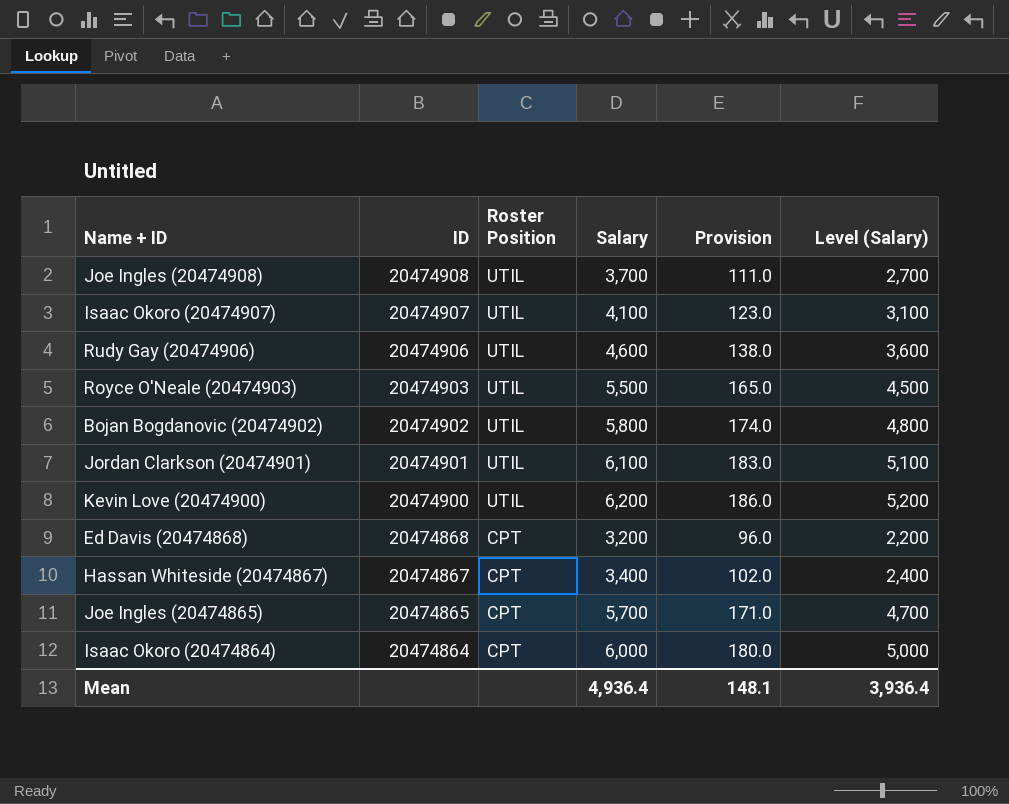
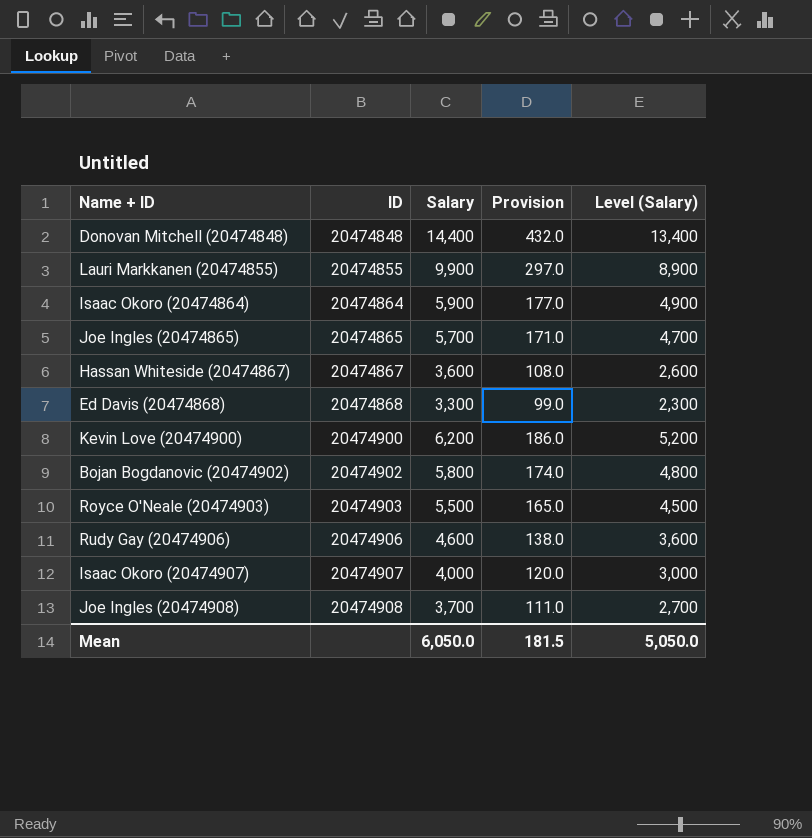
row order: ID descending -> ID ascending
column Roster Position | position: 3 -> none
row Jordan Clarkson (20474901): 20474901 | UTIL | 6,100 | 183.0 | 5,100 -> none
row Donovan Mitchell (20474848): none -> 20474848 | 14,400 | 432.0 | 13,400
row Lauri Markkanen (20474855): none -> 20474855 | 9,900 | 297.0 | 8,900
Isaac Okoro (20474864) | Salary: 6,000 -> 5,900
Isaac Okoro (20474864) | Provision: 180.0 -> 177.0
Isaac Okoro (20474864) | Level (Salary): 5,000 -> 4,900
Hassan Whiteside (20474867) | Salary: 3,400 -> 3,600
Hassan Whiteside (20474867) | Provision: 102.0 -> 108.0
Hassan Whiteside (20474867) | Level (Salary): 2,400 -> 2,600
Ed Davis (20474868) | Salary: 3,200 -> 3,300
Ed Davis (20474868) | Provision: 96.0 -> 99.0
Ed Davis (20474868) | Level (Salary): 2,200 -> 2,300
Isaac Okoro (20474907) | Salary: 4,100 -> 4,000
Isaac Okoro (20474907) | Provision: 123.0 -> 120.0
Isaac Okoro (20474907) | Level (Salary): 3,100 -> 3,000
Mean | Salary: 4,936.4 -> 6,050.0
Mean | Provision: 148.1 -> 181.5
Mean | Level (Salary): 3,936.4 -> 5,050.0

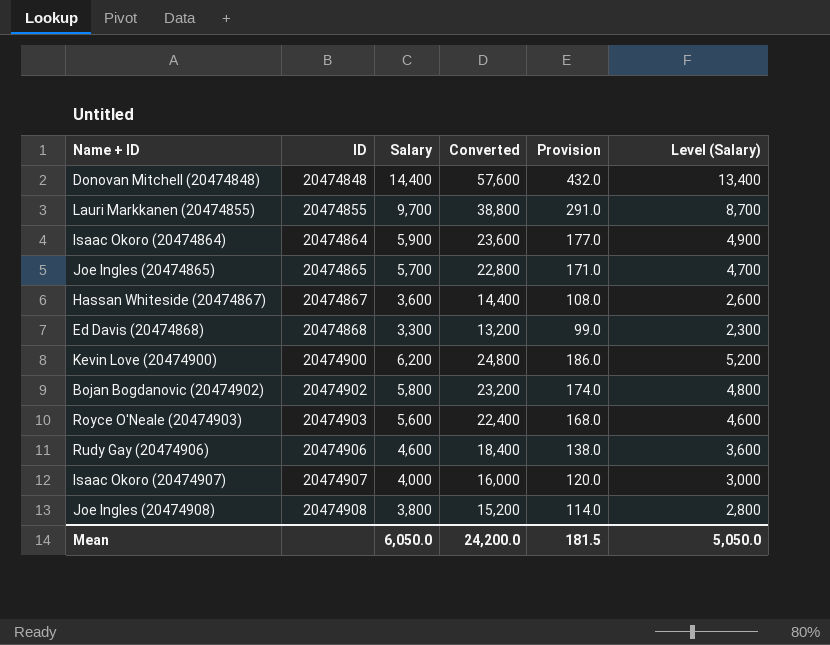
column Converted | formula: none -> [Salary] * 4
Lauri Markkanen (20474855) | Salary: 9,900 -> 9,700
Lauri Markkanen (20474855) | Provision: 297.0 -> 291.0
Lauri Markkanen (20474855) | Level (Salary): 8,900 -> 8,700
Royce O'Neale (20474903) | Salary: 5,500 -> 5,600
Royce O'Neale (20474903) | Provision: 165.0 -> 168.0
Royce O'Neale (20474903) | Level (Salary): 4,500 -> 4,600
Joe Ingles (20474908) | Salary: 3,700 -> 3,800
Joe Ingles (20474908) | Provision: 111.0 -> 114.0
Joe Ingles (20474908) | Level (Salary): 2,700 -> 2,800

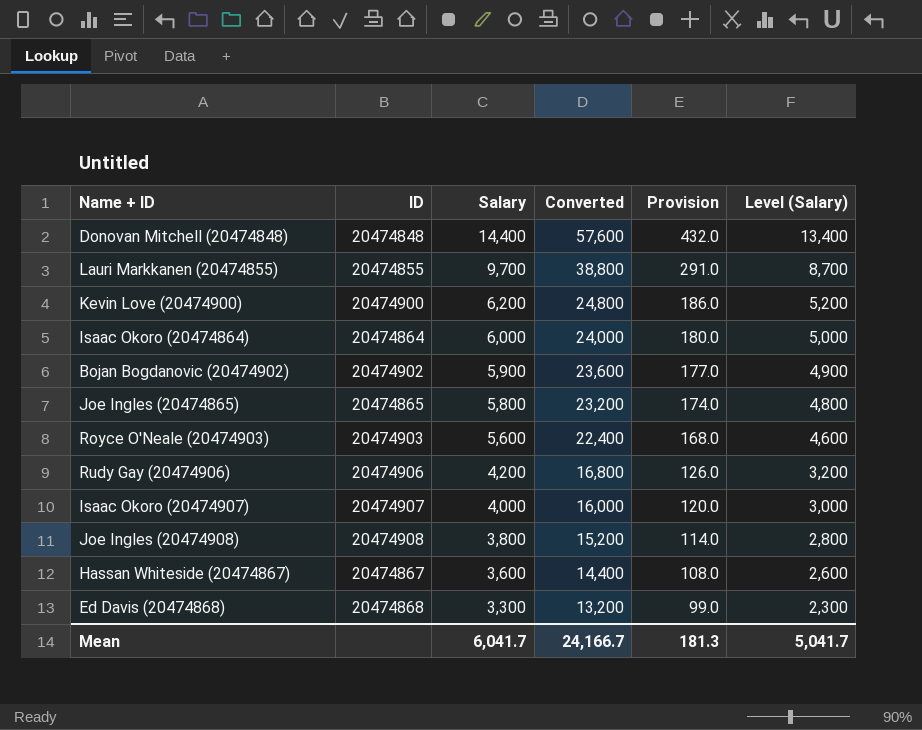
row order: ID ascending -> Salary descending
Isaac Okoro (20474864) | Salary: 5,900 -> 6,000
Isaac Okoro (20474864) | Converted: 23,600 -> 24,000
Isaac Okoro (20474864) | Provision: 177.0 -> 180.0
Isaac Okoro (20474864) | Level (Salary): 4,900 -> 5,000
Bojan Bogdanovic (20474902) | Salary: 5,800 -> 5,900
Bojan Bogdanovic (20474902) | Converted: 23,200 -> 23,600
Bojan Bogdanovic (20474902) | Provision: 174.0 -> 177.0
Bojan Bogdanovic (20474902) | Level (Salary): 4,800 -> 4,900
Joe Ingles (20474865) | Salary: 5,700 -> 5,800
Joe Ingles (20474865) | Converted: 22,800 -> 23,200
Joe Ingles (20474865) | Provision: 171.0 -> 174.0
Joe Ingles (20474865) | Level (Salary): 4,700 -> 4,800
Rudy Gay (20474906) | Salary: 4,600 -> 4,200
Rudy Gay (20474906) | Converted: 18,400 -> 16,800
Rudy Gay (20474906) | Provision: 138.0 -> 126.0
Rudy Gay (20474906) | Level (Salary): 3,600 -> 3,200
Mean | Salary: 6,050.0 -> 6,041.7
Mean | Converted: 24,200.0 -> 24,166.7
Mean | Provision: 181.5 -> 181.3
Mean | Level (Salary): 5,050.0 -> 5,041.7

